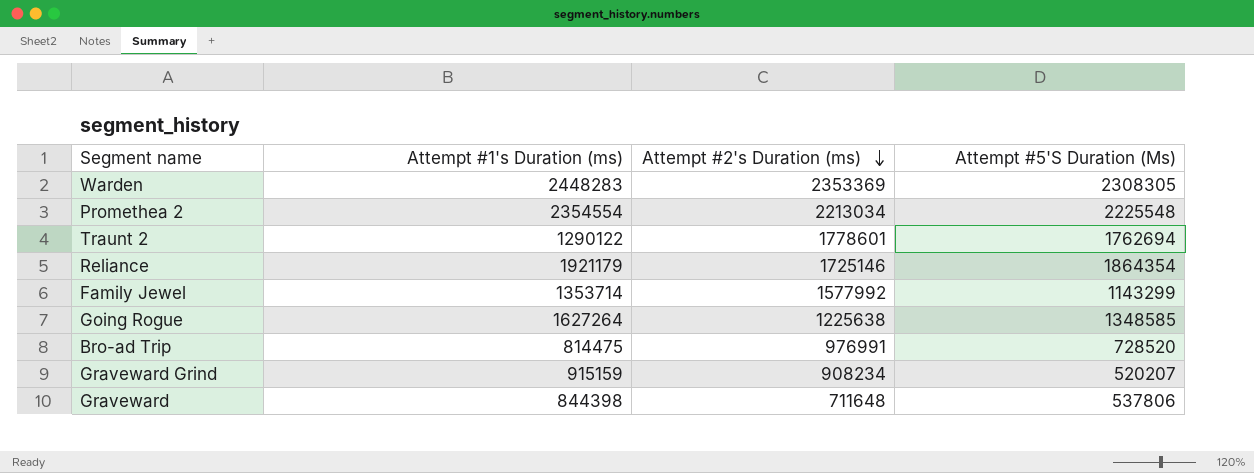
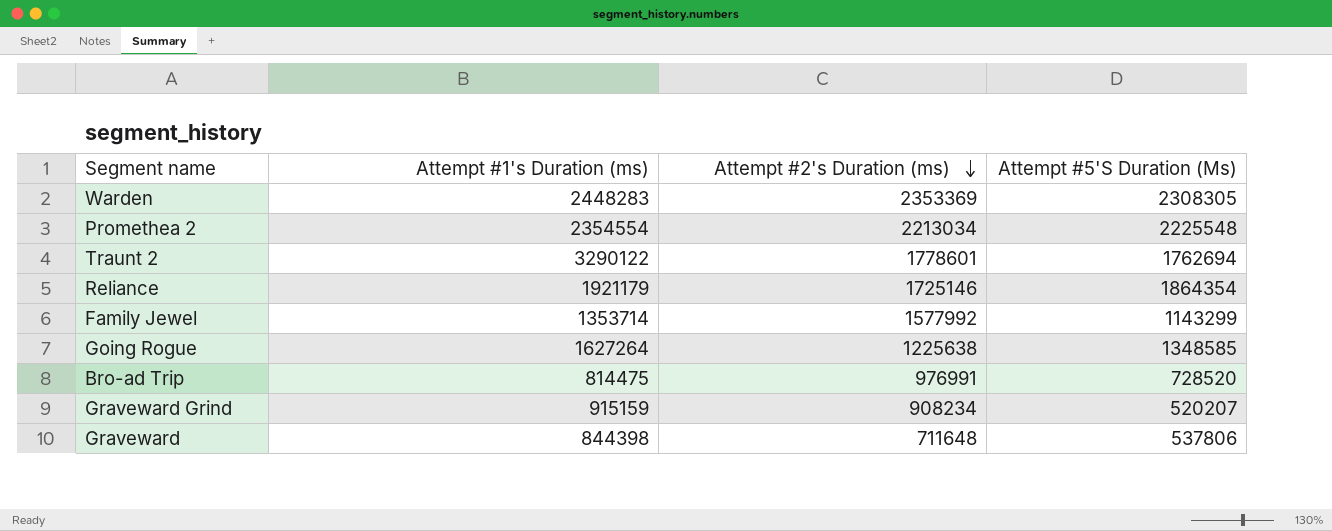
Traunt 2 | Attempt #1's Duration (ms): 1290122 -> 3290122

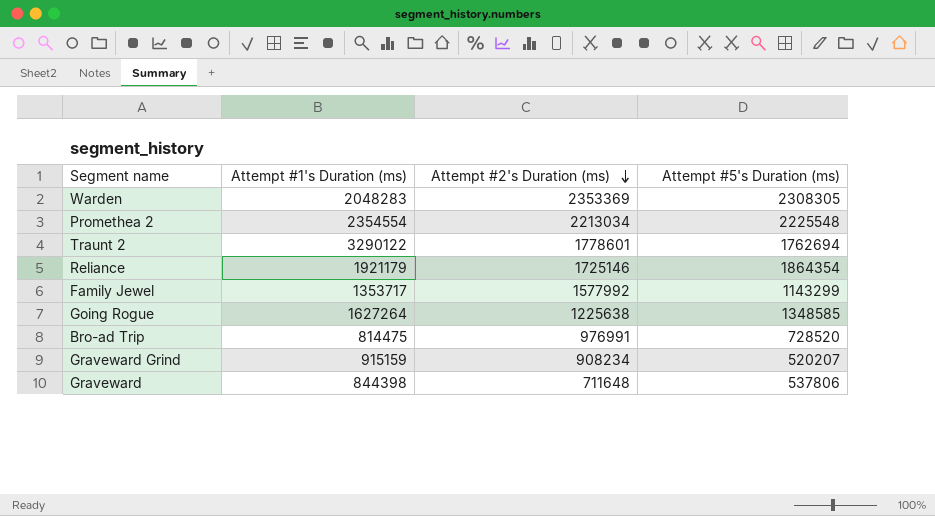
column name: Attempt #5'S Duration (Ms) -> Attempt #5's Duration (ms)
Warden | Attempt #1's Duration (ms): 2448283 -> 2048283
Family Jewel | Attempt #1's Duration (ms): 1353714 -> 1353717

